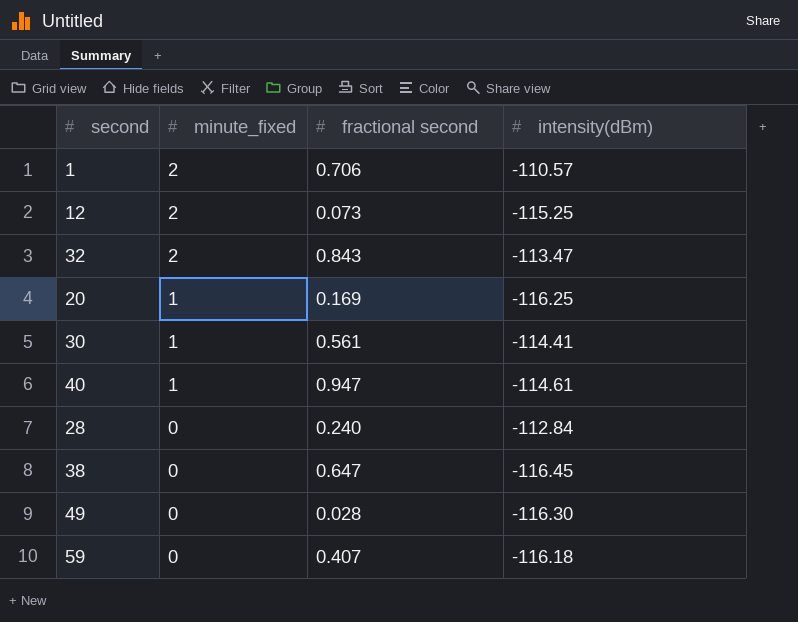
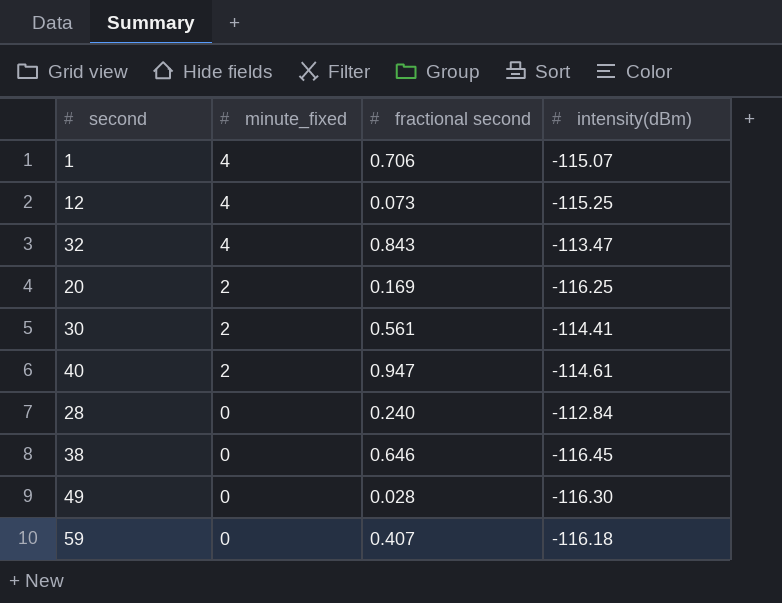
1 | minute_fixed: 2 -> 4
1 | intensity(dBm): -110.57 -> -115.07
12 | minute_fixed: 2 -> 4
32 | minute_fixed: 2 -> 4
20 | minute_fixed: 1 -> 2
30 | minute_fixed: 1 -> 2
40 | minute_fixed: 1 -> 2
38 | fractional second: 0.647 -> 0.646

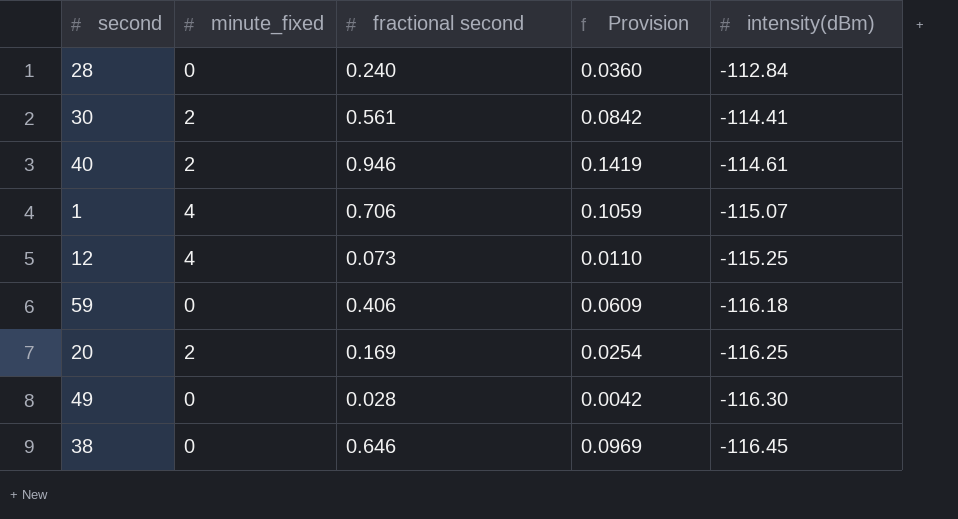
row order: minute_fixed descending -> intensity(dBm) descending
column Provision | formula: none -> [fractional second] * 0.15
row 32: 4 | 0.843 | -113.47 -> none
40 | fractional second: 0.947 -> 0.946
59 | fractional second: 0.407 -> 0.406

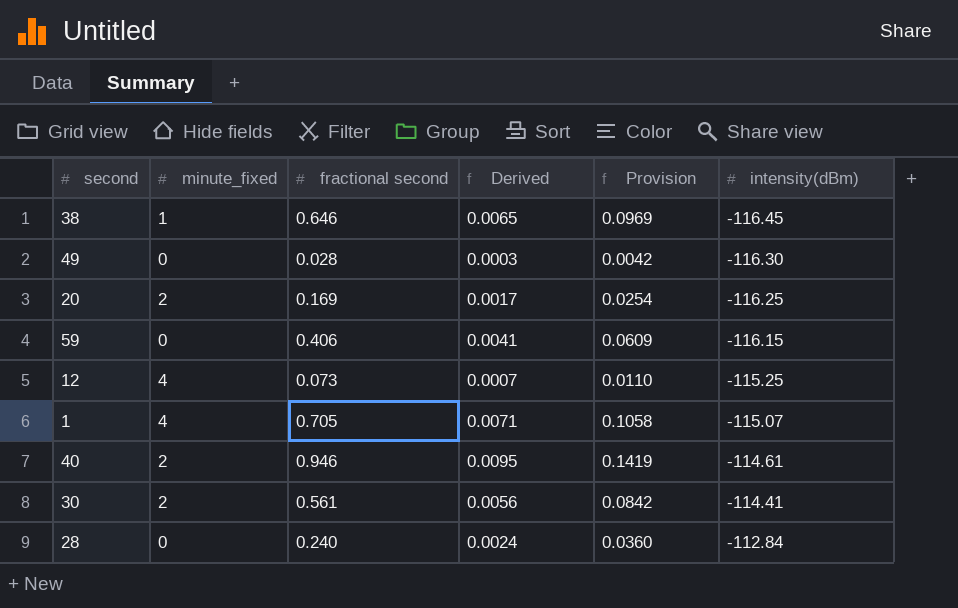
row order: intensity(dBm) descending -> intensity(dBm) ascending
column Derived | formula: none -> [fractional second] * 0.01
38 | minute_fixed: 0 -> 1
59 | intensity(dBm): -116.18 -> -116.15
1 | fractional second: 0.706 -> 0.705
1 | Provision: 0.1059 -> 0.1058

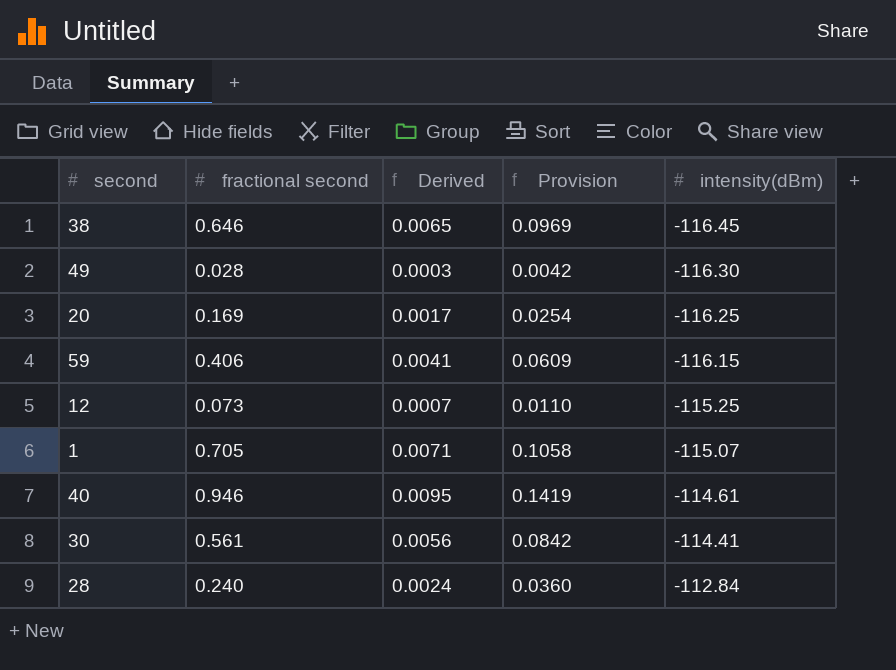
column minute_fixed | position: 2 -> none

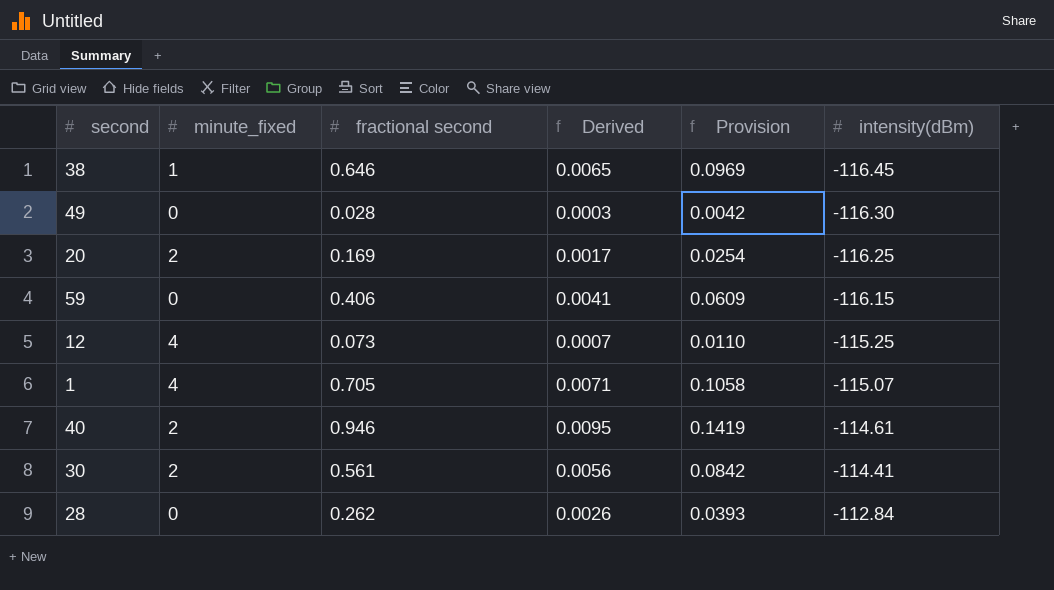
column minute_fixed | position: none -> 2
28 | fractional second: 0.240 -> 0.262
28 | Derived: 0.0024 -> 0.0026
28 | Provision: 0.0360 -> 0.0393

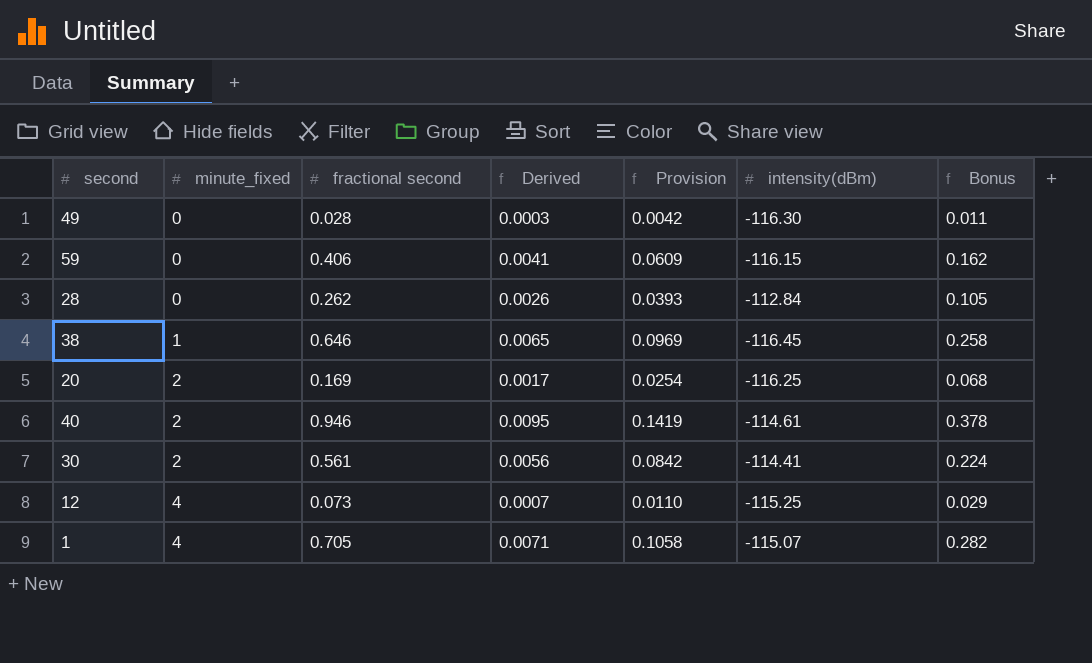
row order: intensity(dBm) ascending -> minute_fixed ascending
column Bonus | formula: none -> [fractional second] * 0.4

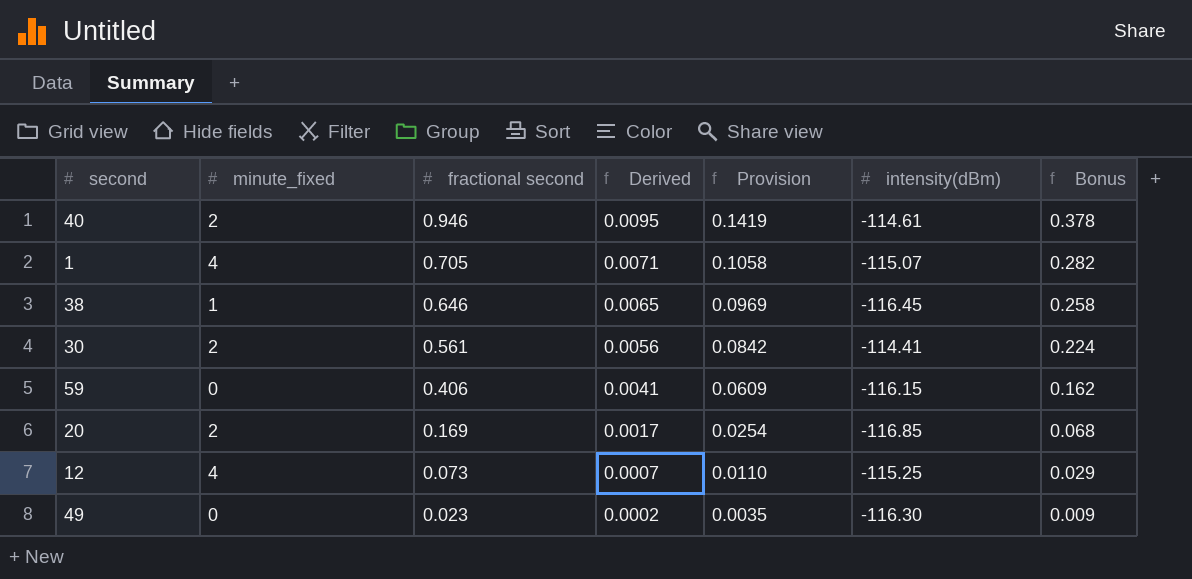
row order: minute_fixed ascending -> fractional second descending
row 28: 0 | 0.262 | 0.0026 | 0.0393 | -112.84 | 0.105 -> none
20 | intensity(dBm): -116.25 -> -116.85
49 | fractional second: 0.028 -> 0.023
49 | Derived: 0.0003 -> 0.0002
49 | Provision: 0.0042 -> 0.0035
49 | Bonus: 0.011 -> 0.009

